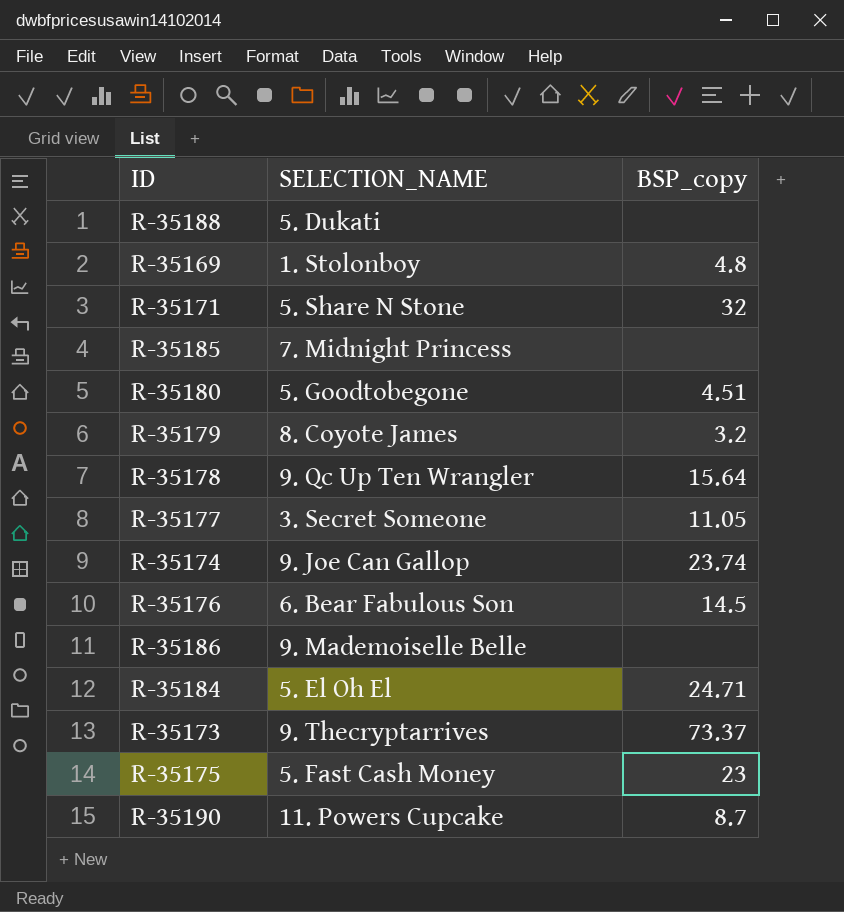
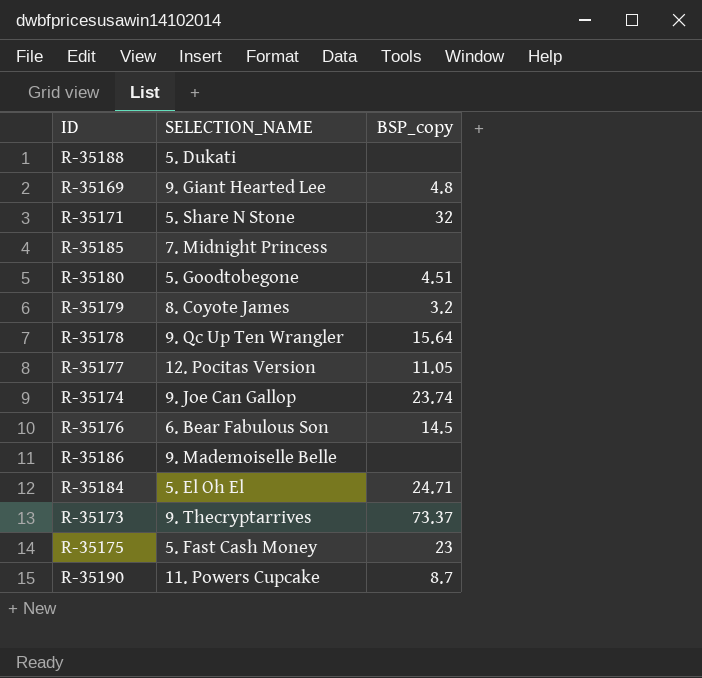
R-35169 | SELECTION_NAME: 1. Stolonboy -> 9. Giant Hearted Lee
R-35177 | SELECTION_NAME: 3. Secret Someone -> 12. Pocitas Version

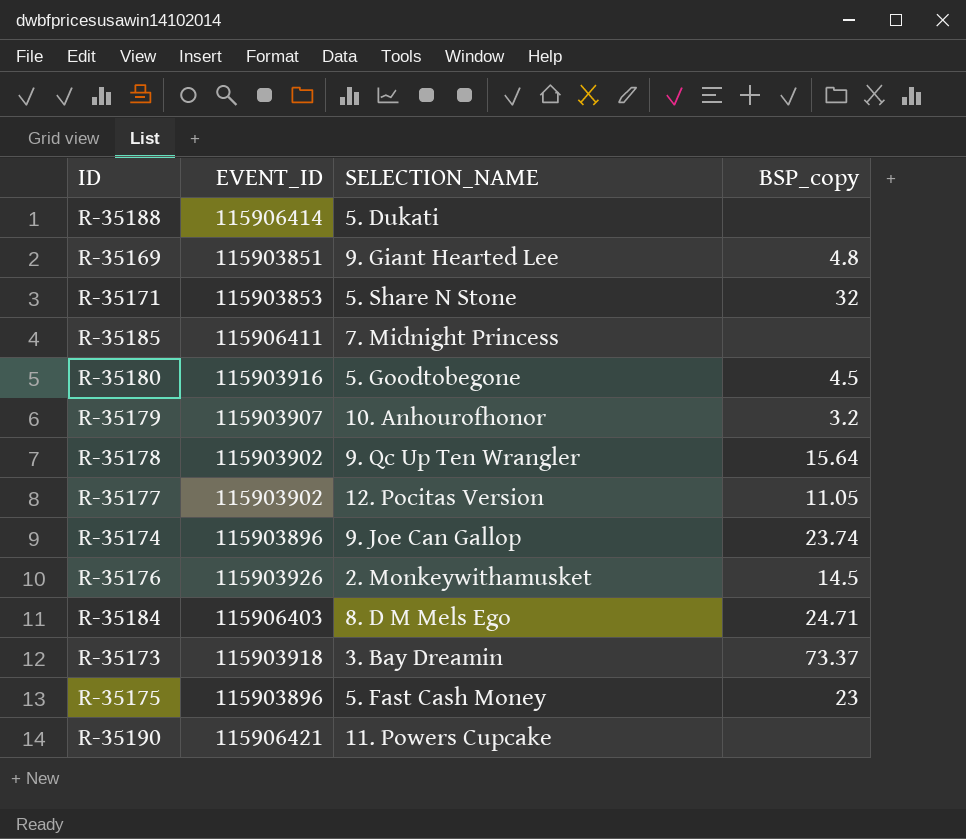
column EVENT_ID | position: none -> 2
row R-35186: 9. Mademoiselle Belle | none -> none
R-35180 | BSP_copy: 4.51 -> 4.5
R-35179 | SELECTION_NAME: 8. Coyote James -> 10. Anhourofhonor
R-35176 | SELECTION_NAME: 6. Bear Fabulous Son -> 2. Monkeywithamusket
R-35184 | SELECTION_NAME: 5. El Oh El -> 8. D M Mels Ego
R-35173 | SELECTION_NAME: 9. Thecryptarrives -> 3. Bay Dreamin
R-35190 | BSP_copy: 8.7 -> none

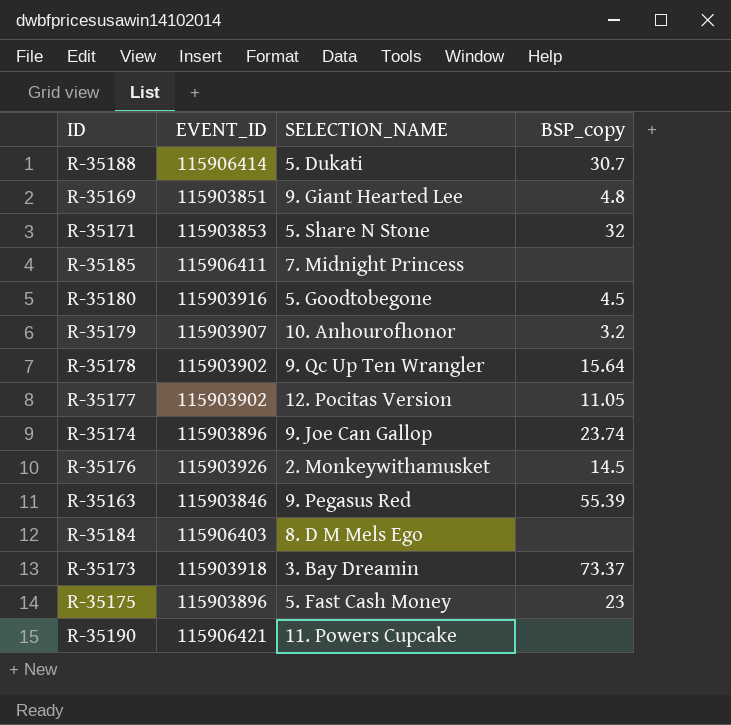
R-35188 | BSP_copy: none -> 30.7
row R-35163: none -> 115903846 | 9. Pegasus Red | 55.39
R-35184 | BSP_copy: 24.71 -> none

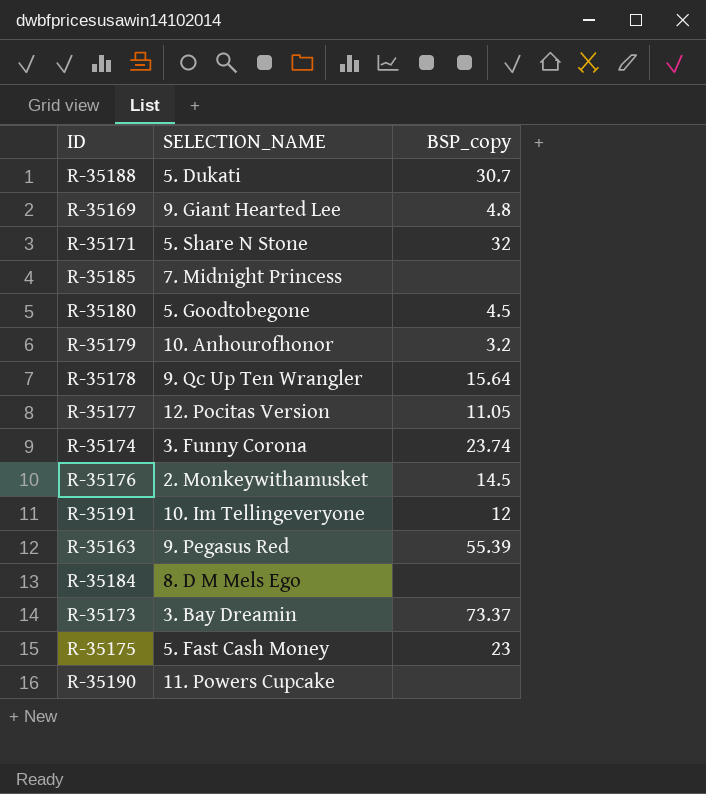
column EVENT_ID | position: 2 -> none
R-35174 | SELECTION_NAME: 9. Joe Can Gallop -> 3. Funny Corona
row R-35191: none -> 10. Im Tellingeveryone | 12

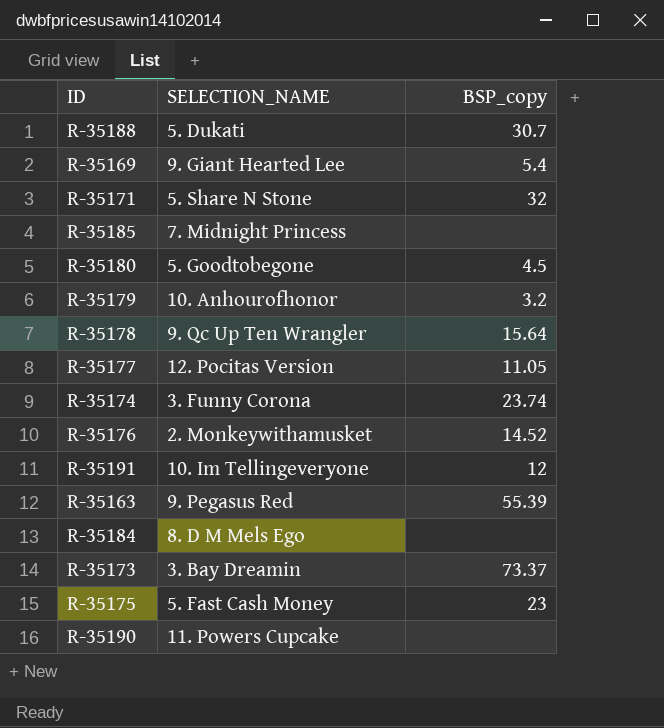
R-35169 | BSP_copy: 4.8 -> 5.4
R-35176 | BSP_copy: 14.5 -> 14.52

